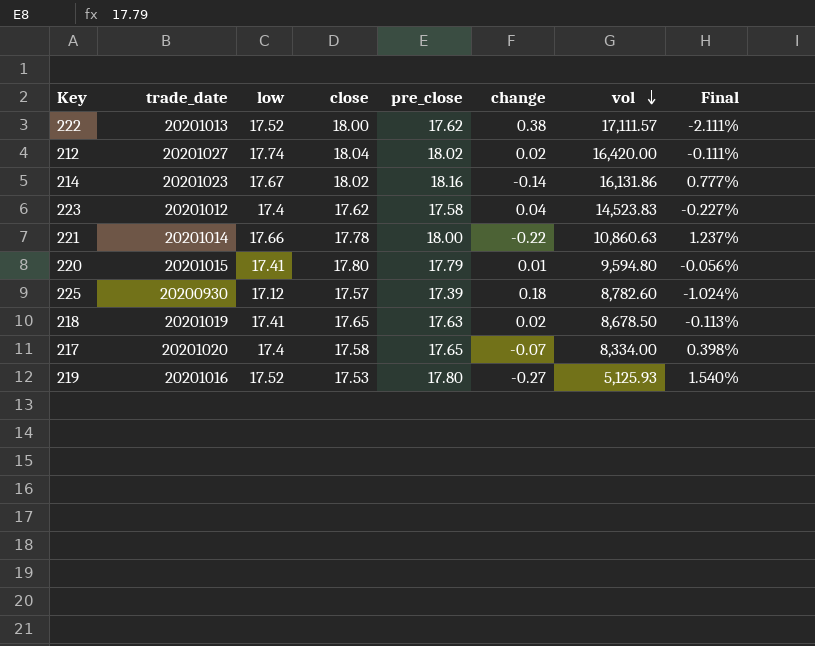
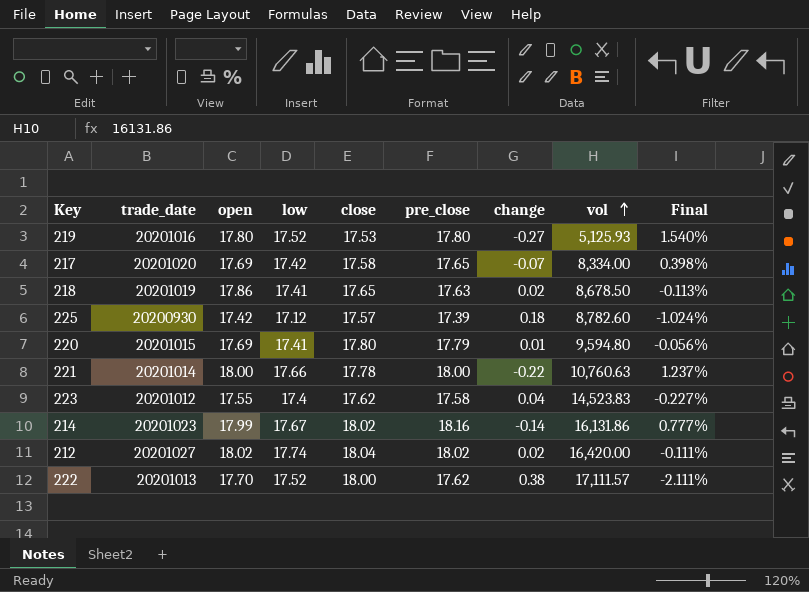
row order: vol descending -> vol ascending
column open | position: none -> 3
217 | low: 17.4 -> 17.42
221 | vol: 10,860.63 -> 10,760.63

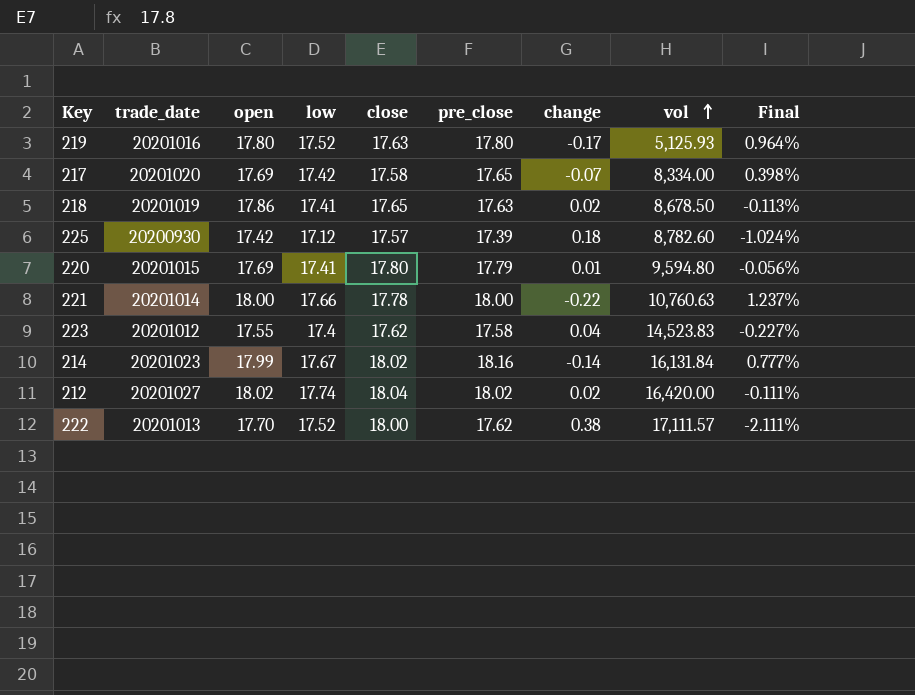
219 | close: 17.53 -> 17.63
219 | change: -0.27 -> -0.17
219 | Final: 1.540% -> 0.964%
214 | vol: 16,131.86 -> 16,131.84

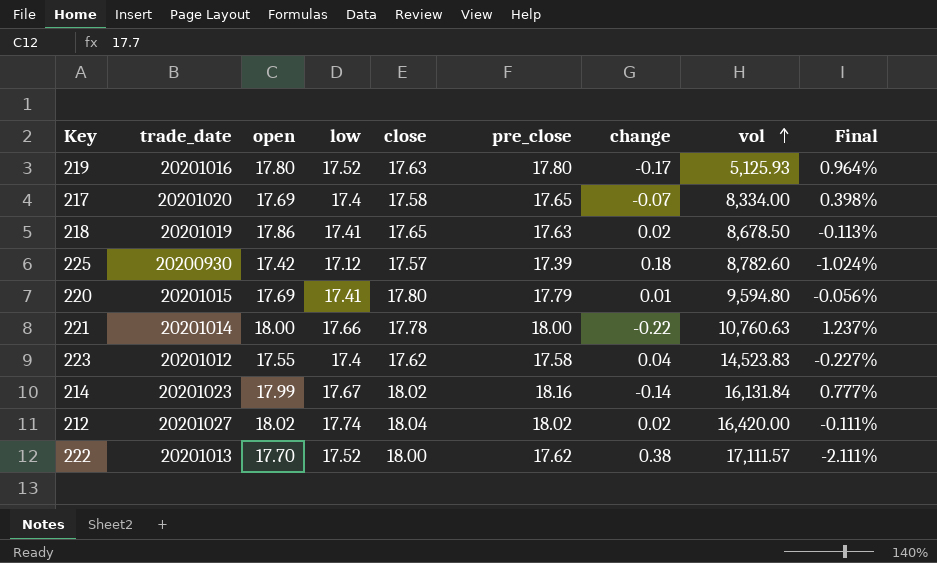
217 | low: 17.42 -> 17.4

